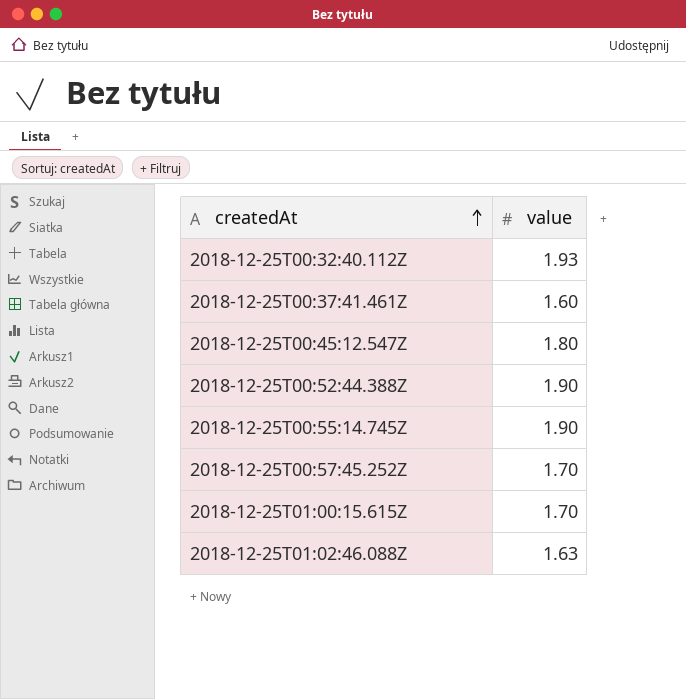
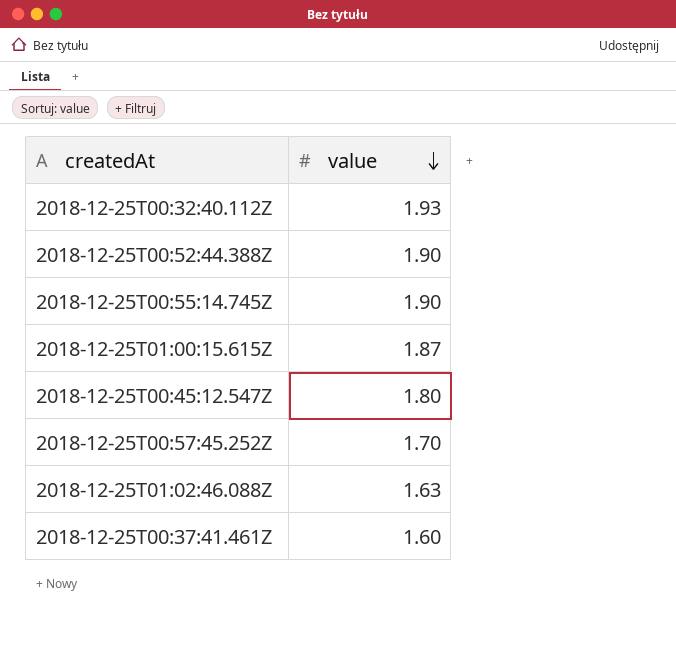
row order: createdAt ascending -> value descending
2018-12-25T01:00:15.615Z | value: 1.70 -> 1.87

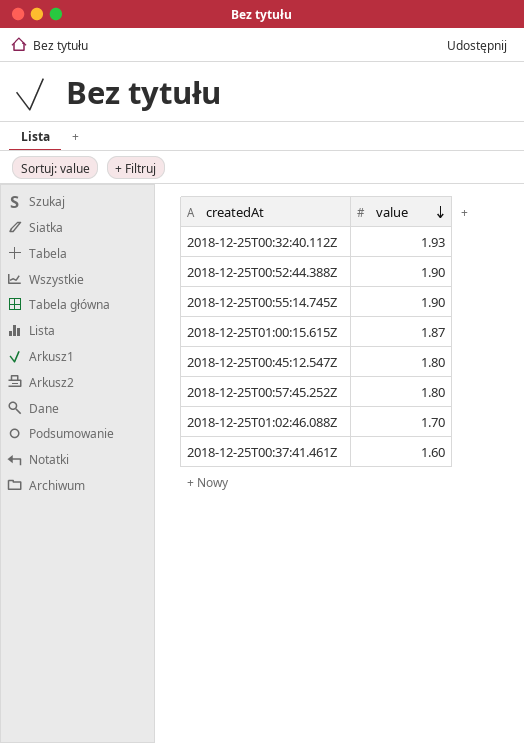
2018-12-25T00:57:45.252Z | value: 1.70 -> 1.80
2018-12-25T01:02:46.088Z | value: 1.63 -> 1.70

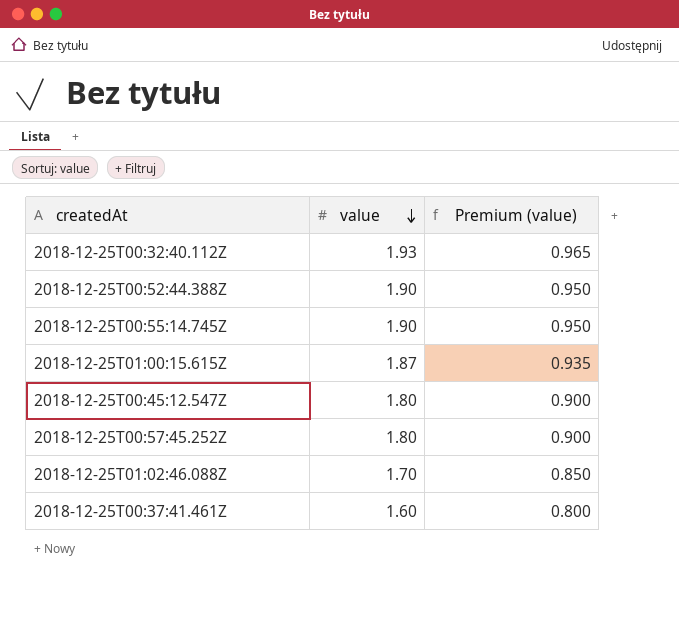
column Premium (value) | formula: none -> [value] * 0.5

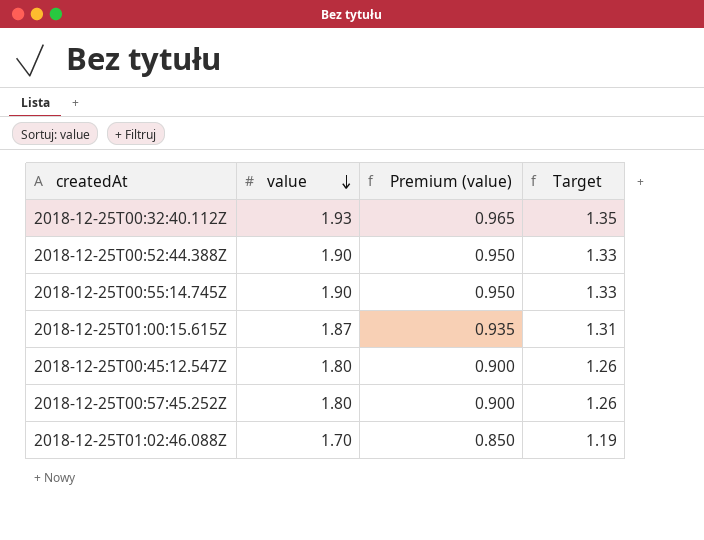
column Target | formula: none -> [value] * 0.7
row 2018-12-25T00:37:41.461Z: 1.60 | 0.800 -> none

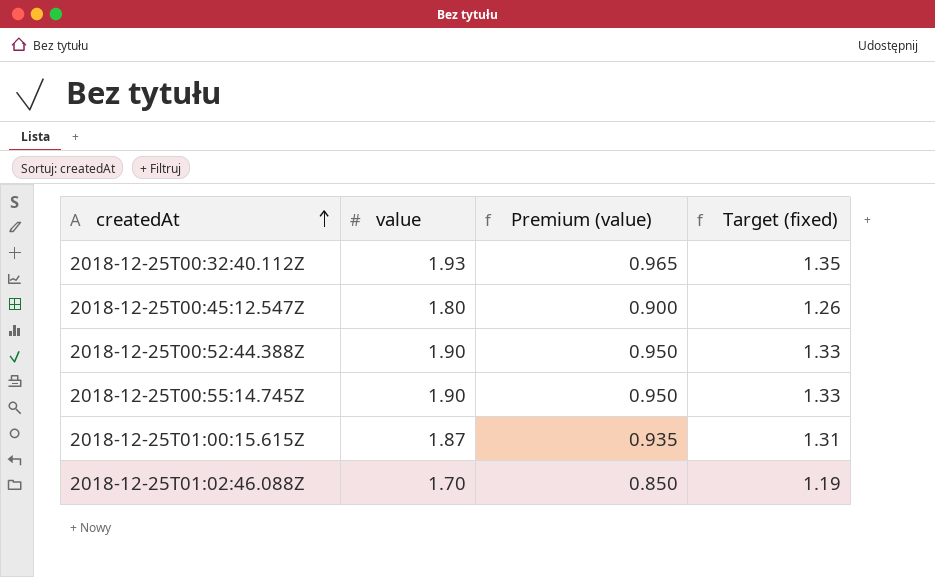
row order: value descending -> createdAt ascending
column name: Target -> Target (fixed)
row 2018-12-25T00:57:45.252Z: 1.80 | 0.900 | 1.26 -> none

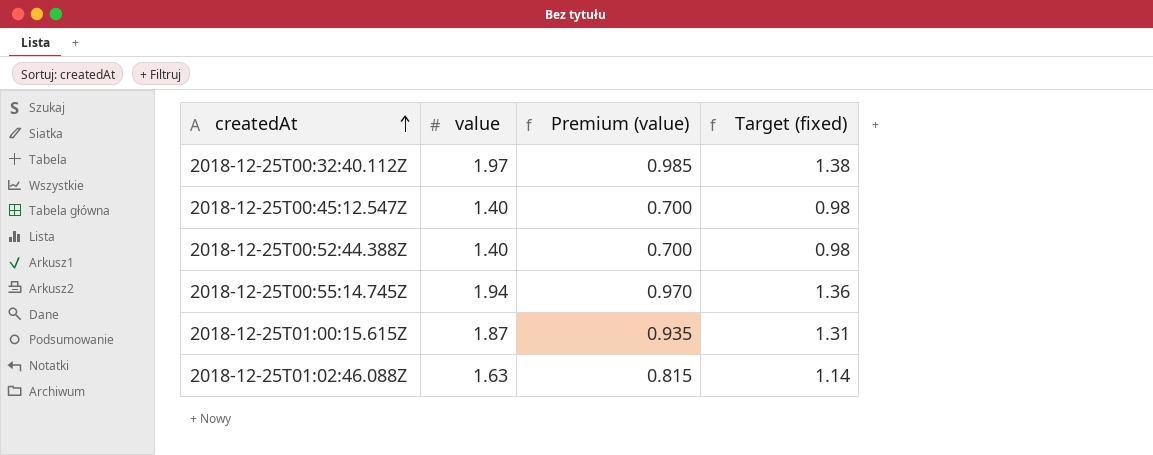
2018-12-25T00:32:40.112Z | value: 1.93 -> 1.97
2018-12-25T00:32:40.112Z | Premium (value): 0.965 -> 0.985
2018-12-25T00:32:40.112Z | Target (fixed): 1.35 -> 1.38
2018-12-25T00:45:12.547Z | value: 1.80 -> 1.40
2018-12-25T00:45:12.547Z | Premium (value): 0.900 -> 0.700
2018-12-25T00:45:12.547Z | Target (fixed): 1.26 -> 0.98
2018-12-25T00:52:44.388Z | value: 1.90 -> 1.40
2018-12-25T00:52:44.388Z | Premium (value): 0.950 -> 0.700
2018-12-25T00:52:44.388Z | Target (fixed): 1.33 -> 0.98
2018-12-25T00:55:14.745Z | value: 1.90 -> 1.94
2018-12-25T00:55:14.745Z | Premium (value): 0.950 -> 0.970
2018-12-25T00:55:14.745Z | Target (fixed): 1.33 -> 1.36
2018-12-25T01:02:46.088Z | value: 1.70 -> 1.63
2018-12-25T01:02:46.088Z | Premium (value): 0.850 -> 0.815
2018-12-25T01:02:46.088Z | Target (fixed): 1.19 -> 1.14

